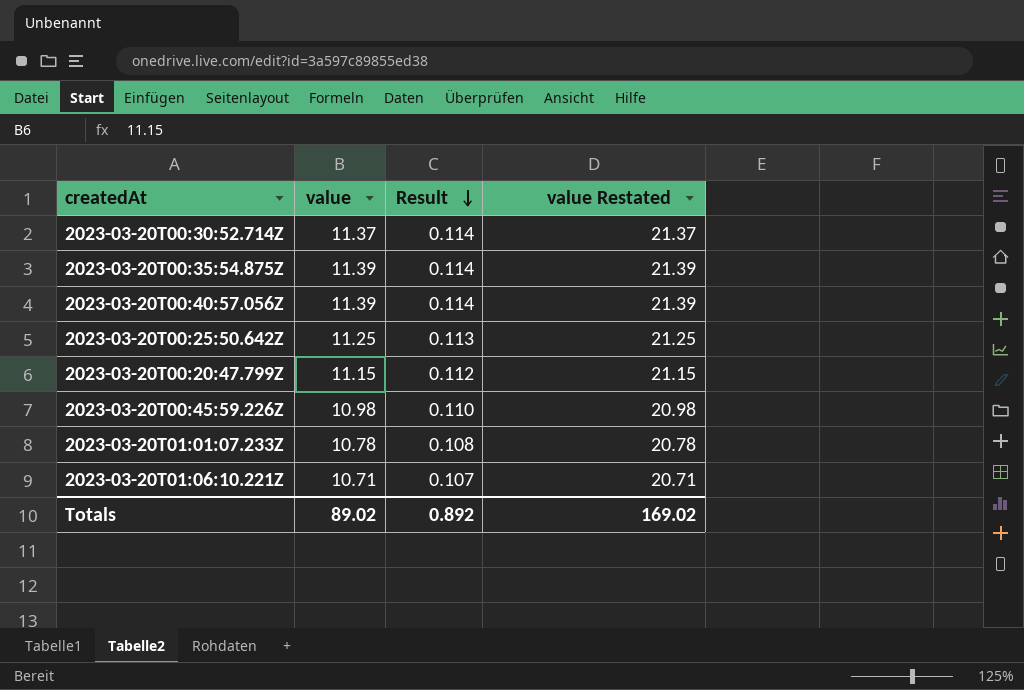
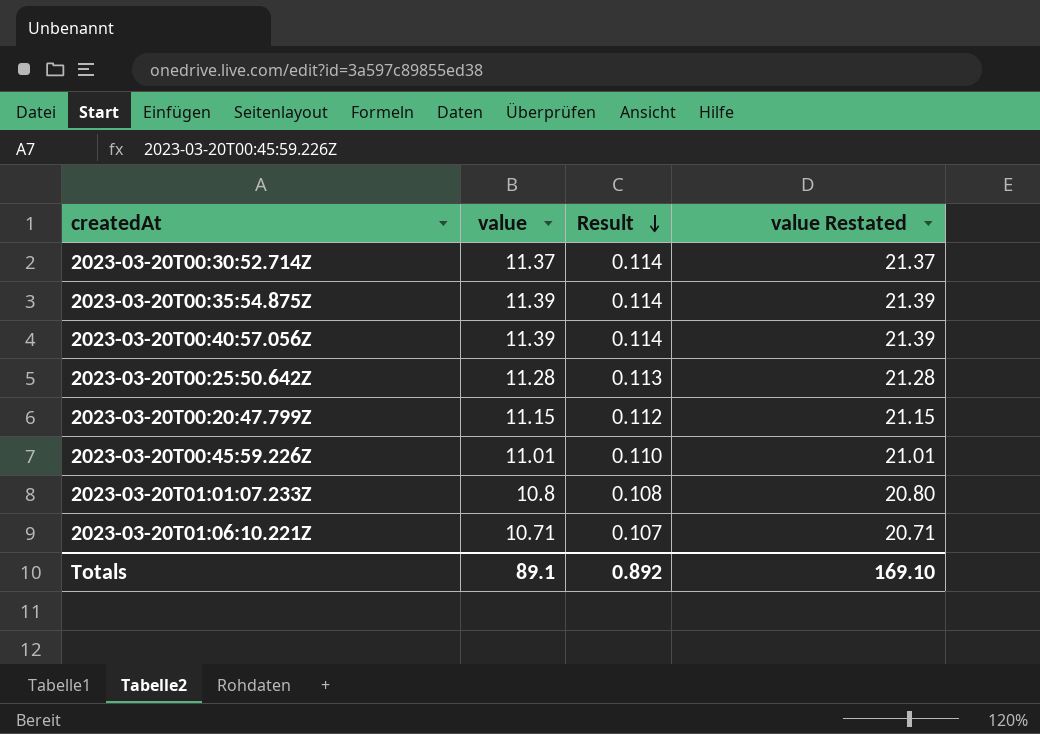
2023-03-20T00:25:50.642Z | value: 11.25 -> 11.28
2023-03-20T00:25:50.642Z | value Restated: 21.25 -> 21.28
2023-03-20T00:45:59.226Z | value: 10.98 -> 11.01
2023-03-20T00:45:59.226Z | value Restated: 20.98 -> 21.01
2023-03-20T01:01:07.233Z | value: 10.78 -> 10.8
2023-03-20T01:01:07.233Z | value Restated: 20.78 -> 20.80
Totals | value: 89.02 -> 89.1
Totals | value Restated: 169.02 -> 169.10

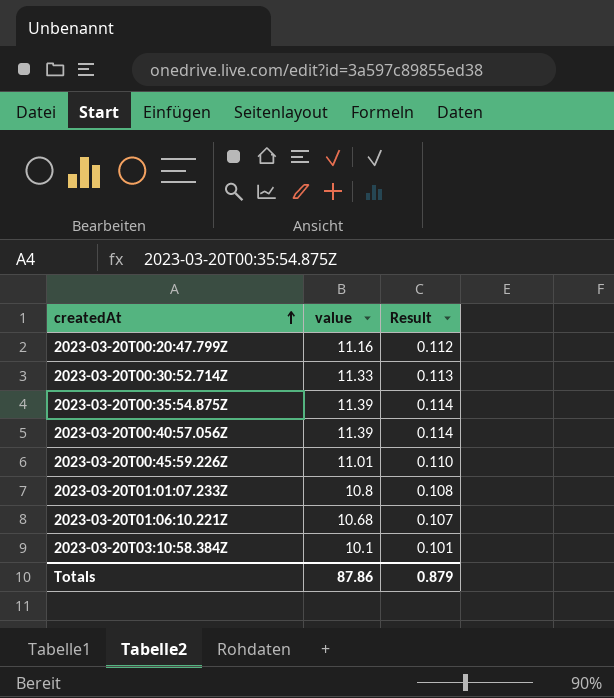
row order: Result descending -> createdAt ascending
column value Restated | formula: [value] + 10 -> none
row 2023-03-20T00:25:50.642Z: 11.28 | 0.113 | 21.28 -> none
2023-03-20T00:20:47.799Z | value: 11.15 -> 11.16
2023-03-20T00:30:52.714Z | value: 11.37 -> 11.33
2023-03-20T00:30:52.714Z | Result: 0.114 -> 0.113
2023-03-20T01:06:10.221Z | value: 10.71 -> 10.68
row 2023-03-20T03:10:58.384Z: none -> 10.1 | 0.101
Totals | value: 89.1 -> 87.86
Totals | Result: 0.892 -> 0.879

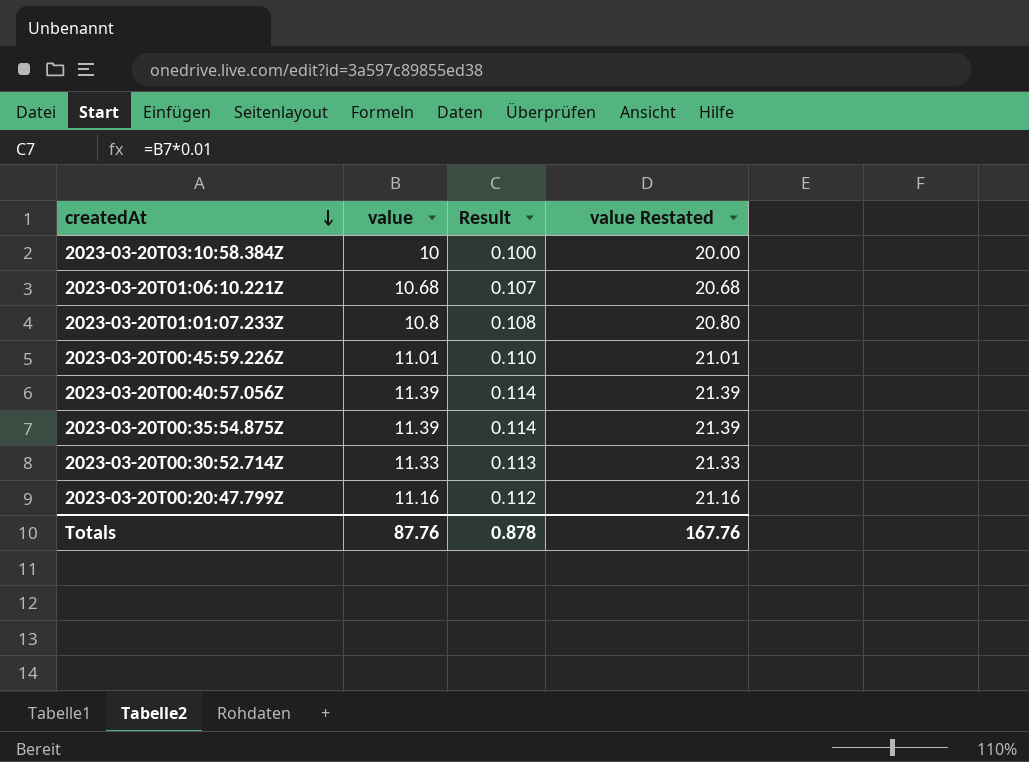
row order: createdAt ascending -> createdAt descending
column value Restated | formula: none -> [value] + 10
2023-03-20T03:10:58.384Z | value: 10.1 -> 10
2023-03-20T03:10:58.384Z | Result: 0.101 -> 0.100
Totals | value: 87.86 -> 87.76
Totals | Result: 0.879 -> 0.878

